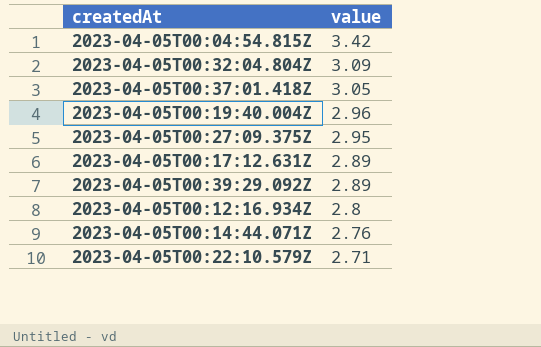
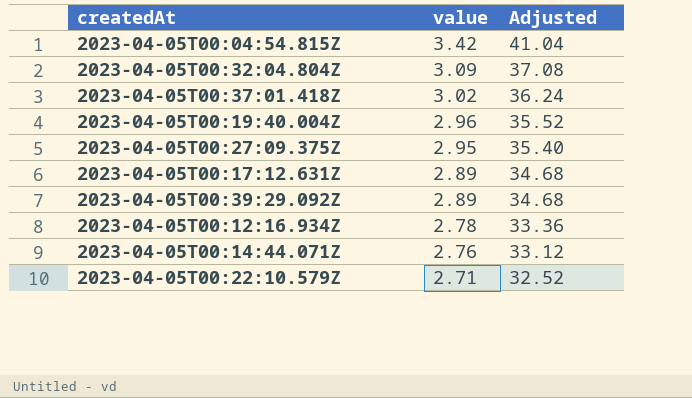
column Adjusted | formula: none -> [value] * 12
2023-04-05T00:37:01.418Z | value: 3.05 -> 3.02
2023-04-05T00:12:16.934Z | value: 2.8 -> 2.78

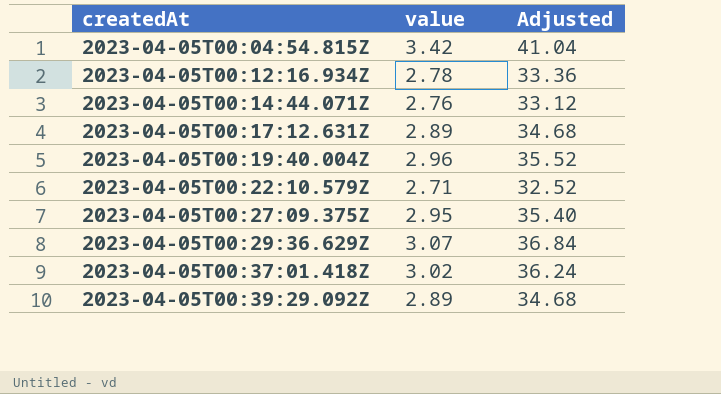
row order: value descending -> createdAt ascending
row 2023-04-05T00:32:04.804Z: 3.09 | 37.08 -> none
row 2023-04-05T00:29:36.629Z: none -> 3.07 | 36.84

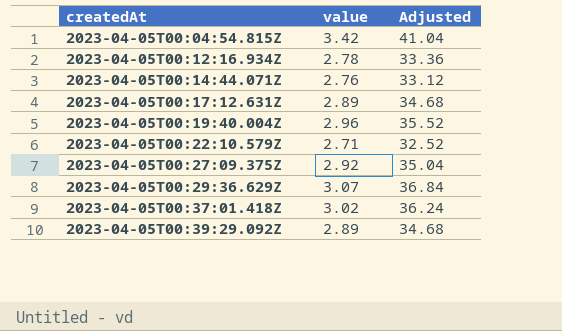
2023-04-05T00:27:09.375Z | value: 2.95 -> 2.92
2023-04-05T00:27:09.375Z | Adjusted: 35.40 -> 35.04

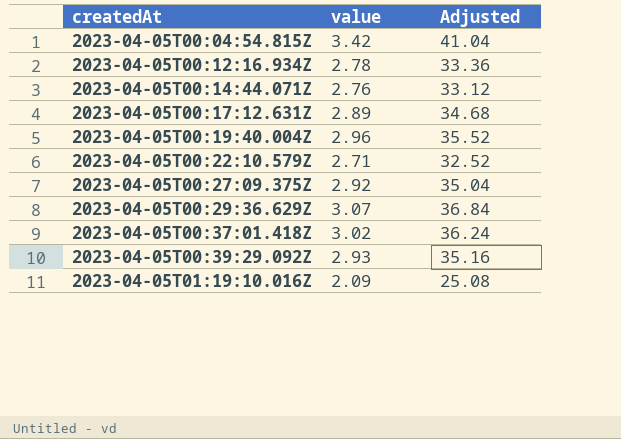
2023-04-05T00:39:29.092Z | value: 2.89 -> 2.93
2023-04-05T00:39:29.092Z | Adjusted: 34.68 -> 35.16
row 2023-04-05T01:19:10.016Z: none -> 2.09 | 25.08

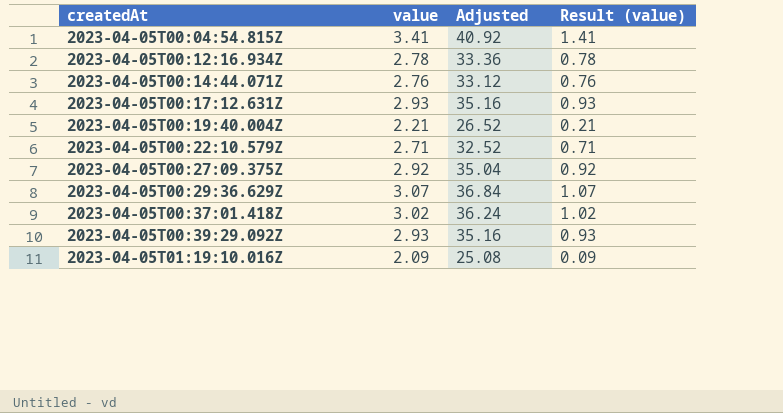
column Result (value) | formula: none -> [value] - 2
2023-04-05T00:04:54.815Z | value: 3.42 -> 3.41
2023-04-05T00:04:54.815Z | Adjusted: 41.04 -> 40.92
2023-04-05T00:17:12.631Z | value: 2.89 -> 2.93
2023-04-05T00:17:12.631Z | Adjusted: 34.68 -> 35.16
2023-04-05T00:19:40.004Z | value: 2.96 -> 2.21
2023-04-05T00:19:40.004Z | Adjusted: 35.52 -> 26.52

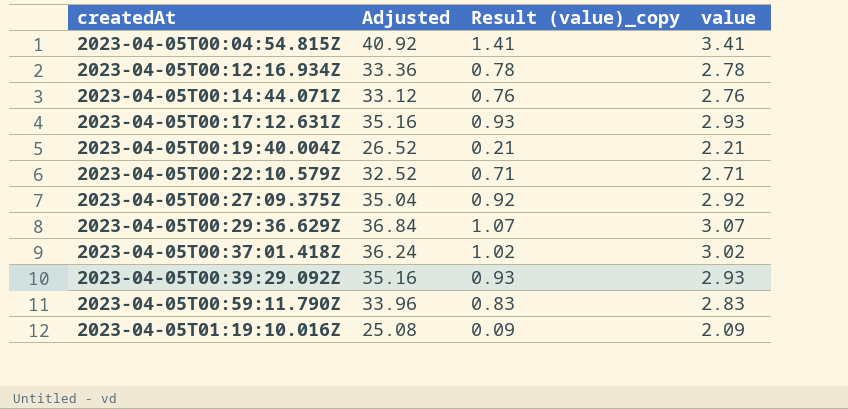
column name: Result (value) -> Result (value)_copy
column value | position: 2 -> 4
row 2023-04-05T00:59:11.790Z: none -> 33.96 | 0.83 | 2.83

